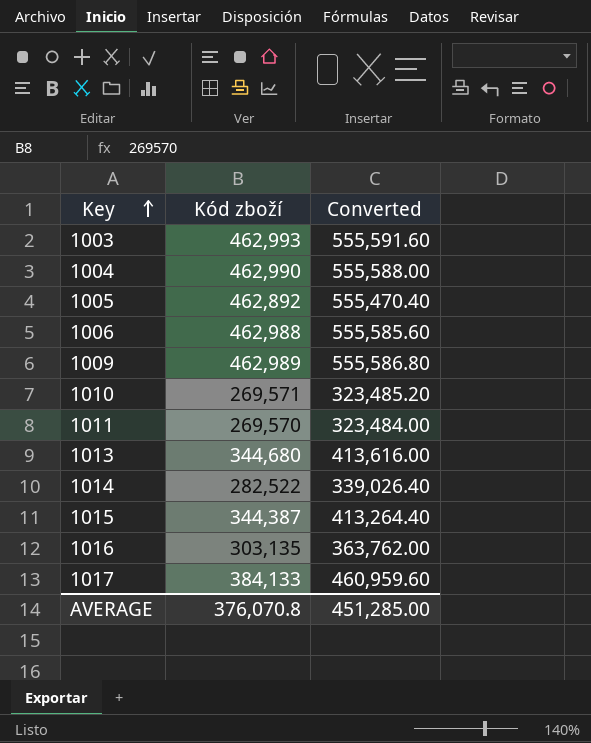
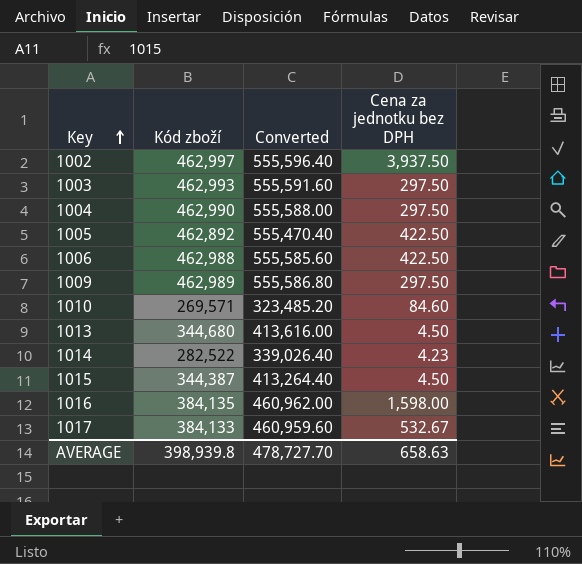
column Cena za jednotku bez DPH | position: none -> 4
row 1011: 269,570 | 323,484.00 -> none
row 1002: none -> 462,997 | 555,596.40 | 3,937.50
1016 | Kód zboží: 303,135 -> 384,135
1016 | Converted: 363,762.00 -> 460,962.00
AVERAGE | Kód zboží: 376,070.8 -> 398,939.8
AVERAGE | Converted: 451,285.00 -> 478,727.70

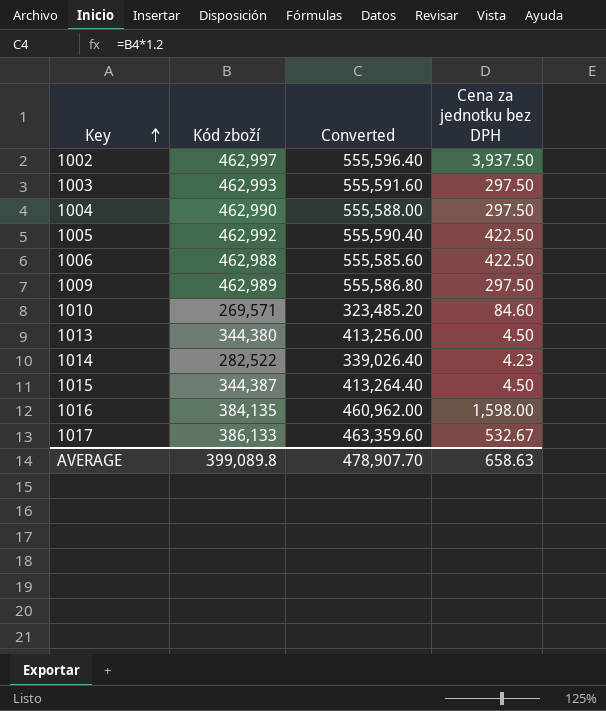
1005 | Kód zboží: 462,892 -> 462,992
1005 | Converted: 555,470.40 -> 555,590.40
1013 | Kód zboží: 344,680 -> 344,380
1013 | Converted: 413,616.00 -> 413,256.00
1017 | Kód zboží: 384,133 -> 386,133
1017 | Converted: 460,959.60 -> 463,359.60
AVERAGE | Kód zboží: 398,939.8 -> 399,089.8
AVERAGE | Converted: 478,727.70 -> 478,907.70

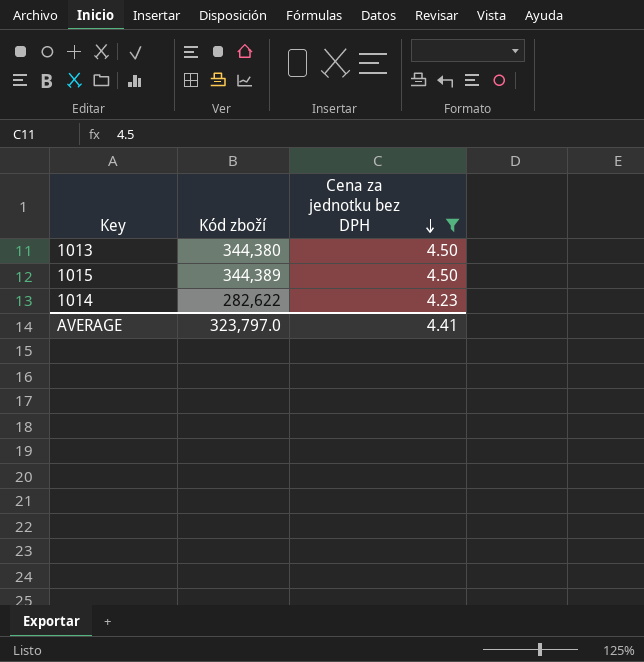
filter: none -> Cena za jednotku bez DPH <= 4.50
row order: Key ascending -> Cena za jednotku bez DPH descending
column Converted | formula: [Kód zboží] * 1.2 -> none
1015 | Kód zboží: 344,387 -> 344,389
1014 | Kód zboží: 282,522 -> 282,622
AVERAGE | Kód zboží: 399,089.8 -> 323,797.0
AVERAGE | Cena za jednotku bez DPH: 658.63 -> 4.41

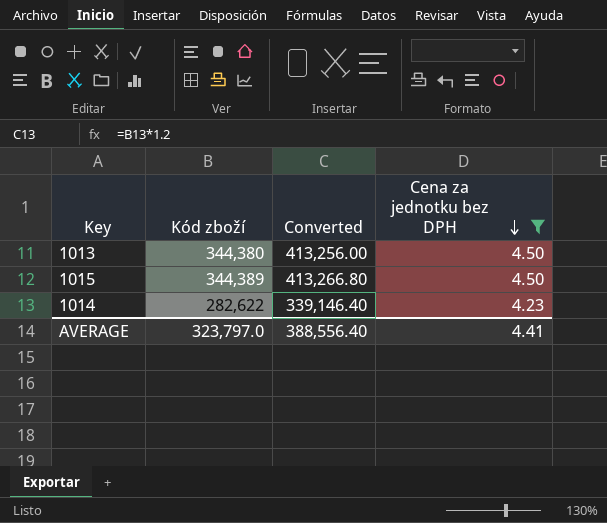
column Converted | formula: none -> [Kód zboží] * 1.2

